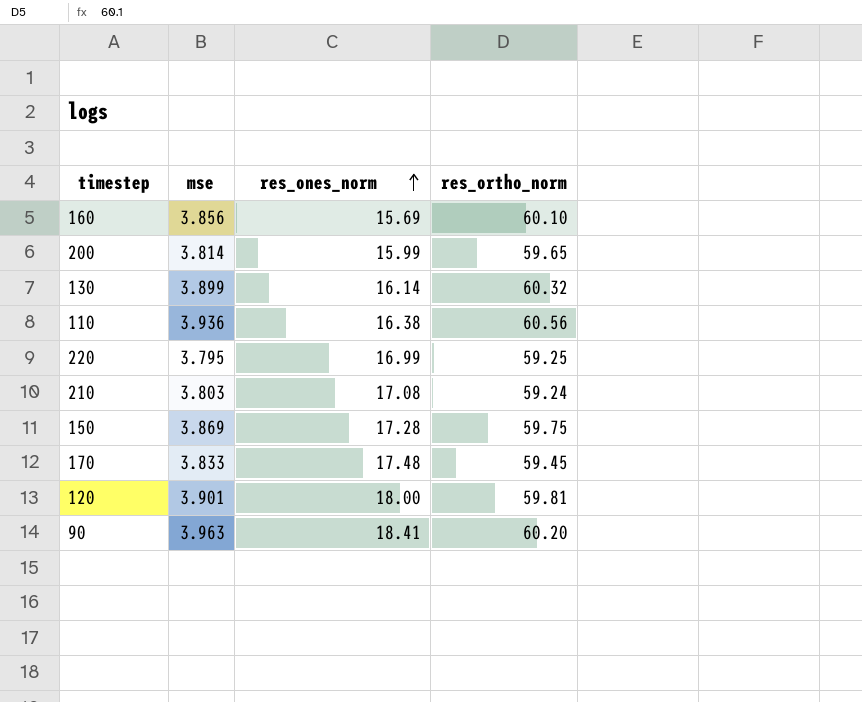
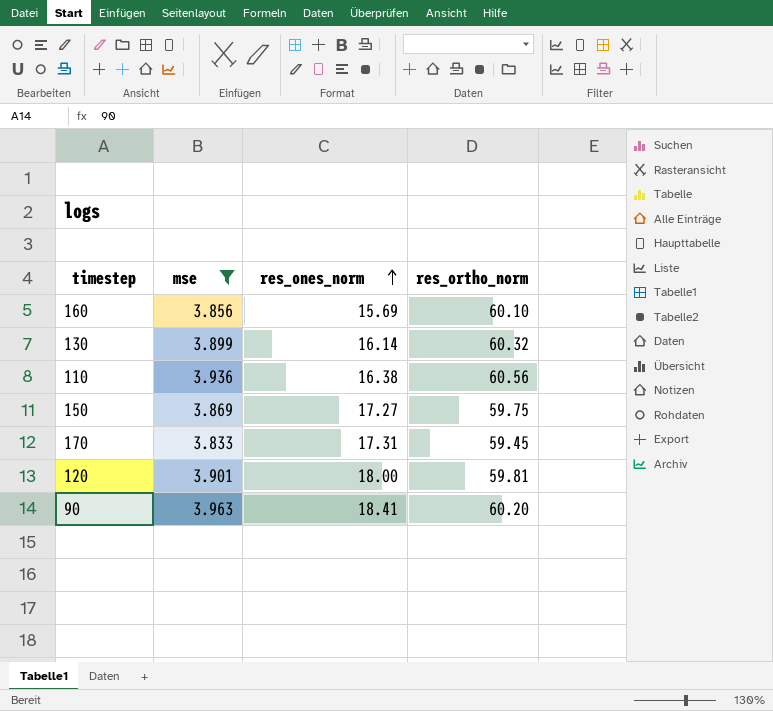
filter: none -> mse >= 3.833
150 | res_ones_norm: 17.28 -> 17.27
170 | res_ones_norm: 17.48 -> 17.31

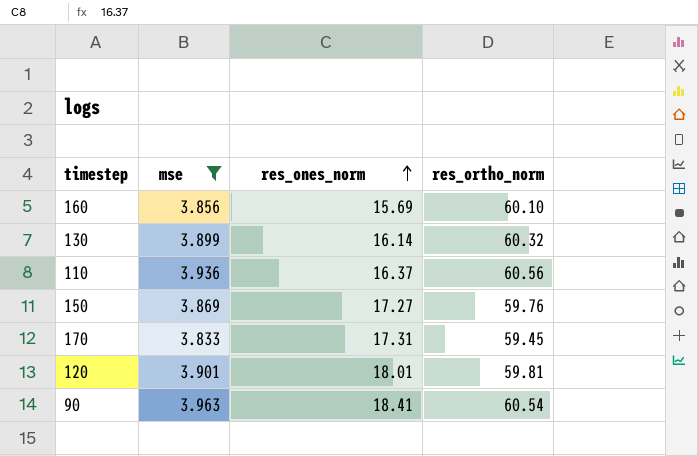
110 | res_ones_norm: 16.38 -> 16.37
150 | res_ortho_norm: 59.75 -> 59.76
120 | res_ones_norm: 18.00 -> 18.01
90 | res_ortho_norm: 60.20 -> 60.54

